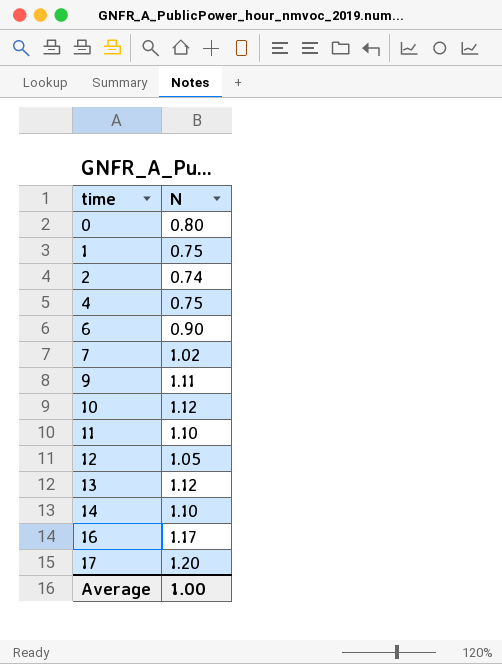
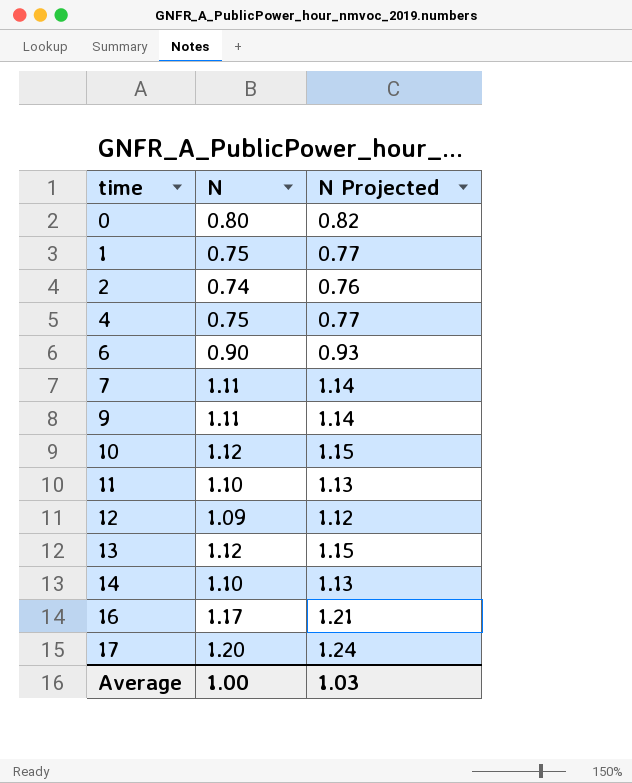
column N Projected | formula: none -> [N] * 1.03
7 | N: 1.02 -> 1.11
12 | N: 1.05 -> 1.09

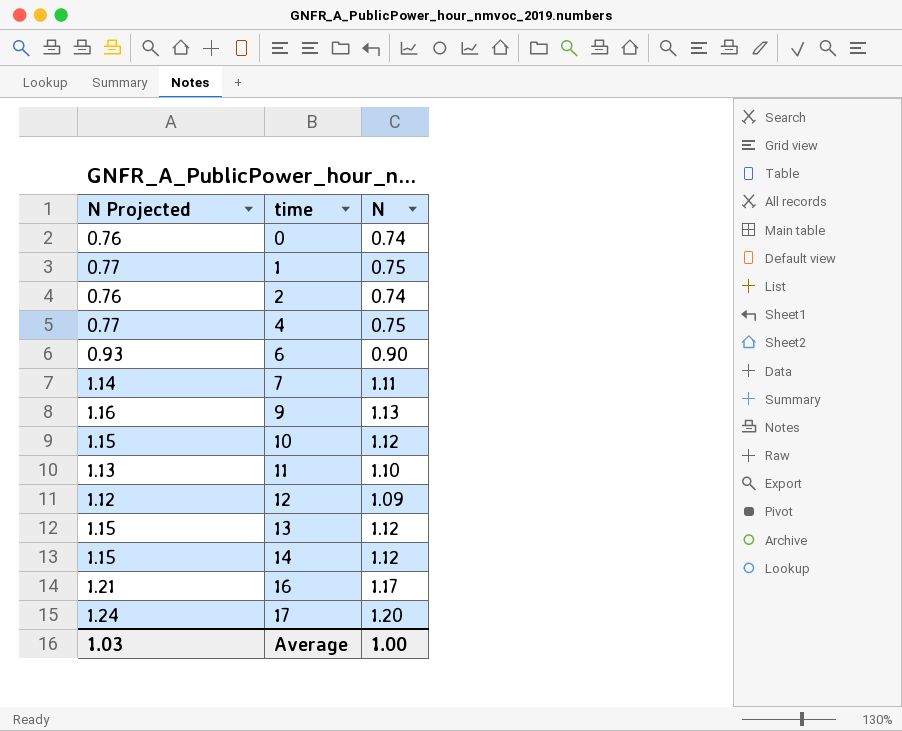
column N Projected | position: 3 -> 1
0 | N Projected: 0.82 -> 0.76
0 | N: 0.80 -> 0.74
9 | N Projected: 1.14 -> 1.16
9 | N: 1.11 -> 1.13
14 | N Projected: 1.13 -> 1.15
14 | N: 1.10 -> 1.12

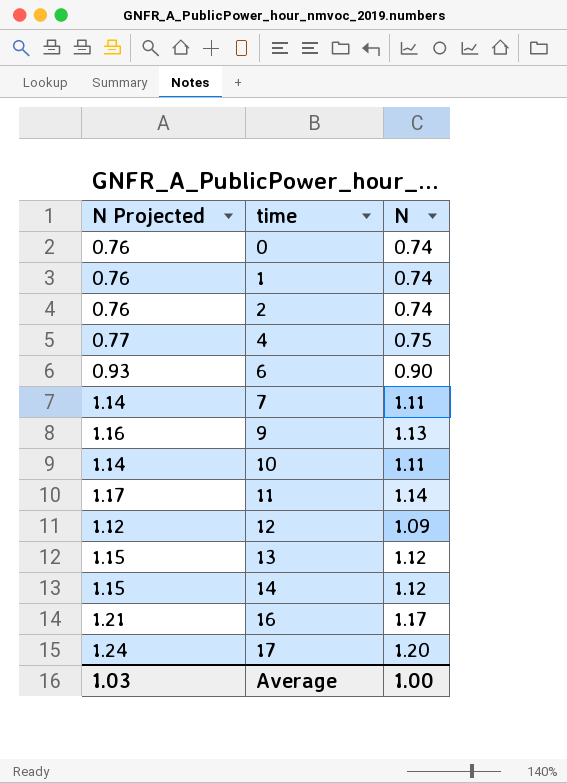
1 | N Projected: 0.77 -> 0.76
1 | N: 0.75 -> 0.74
10 | N Projected: 1.15 -> 1.14
10 | N: 1.12 -> 1.11
11 | N Projected: 1.13 -> 1.17
11 | N: 1.10 -> 1.14

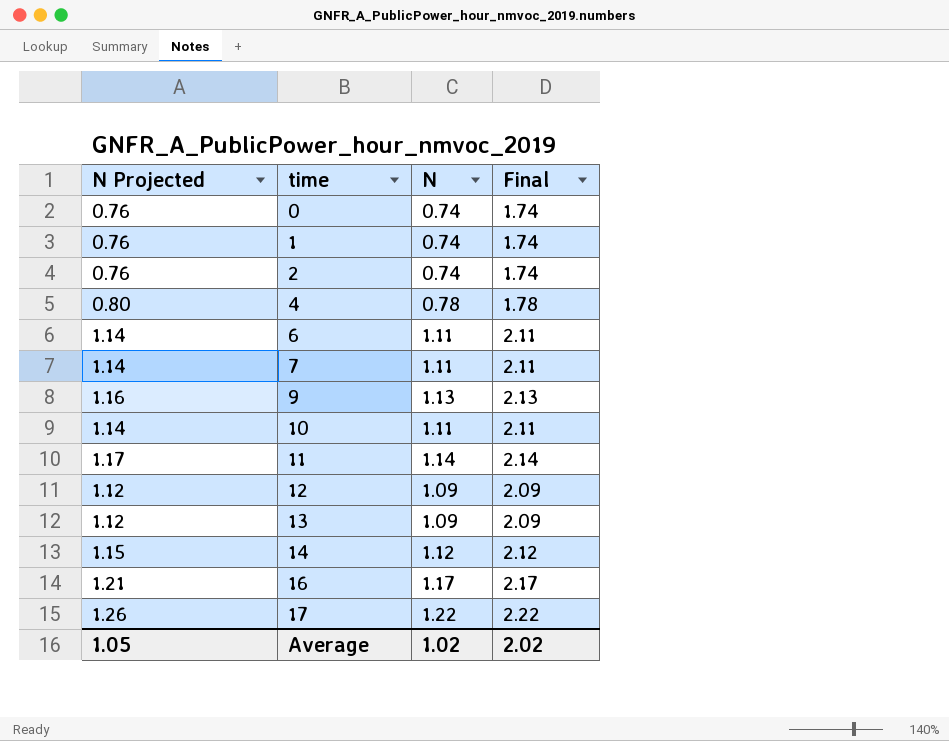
column Final | formula: none -> [N] + 1
4 | N Projected: 0.77 -> 0.80
4 | N: 0.75 -> 0.78
6 | N Projected: 0.93 -> 1.14
6 | N: 0.90 -> 1.11
13 | N Projected: 1.15 -> 1.12
13 | N: 1.12 -> 1.09
17 | N Projected: 1.24 -> 1.26
17 | N: 1.20 -> 1.22
Average | N Projected: 1.03 -> 1.05
Average | N: 1.00 -> 1.02

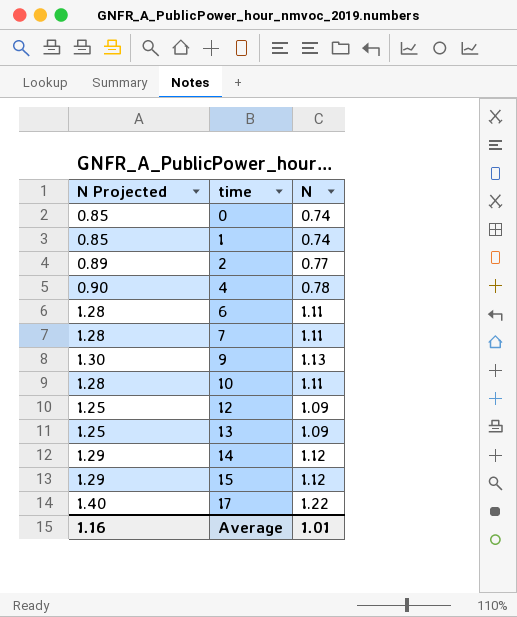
column Final | formula: [N] + 1 -> none
column N Projected | formula: [N] * 1.03 -> [N] * 1.15
row 11: 1.17 | 1.14 | 2.14 -> none
row 16: 1.21 | 1.17 | 2.17 -> none
2 | N: 0.74 -> 0.77
row 15: none -> 1.29 | 1.12
Average | N Projected: 1.05 -> 1.16
Average | N: 1.02 -> 1.01

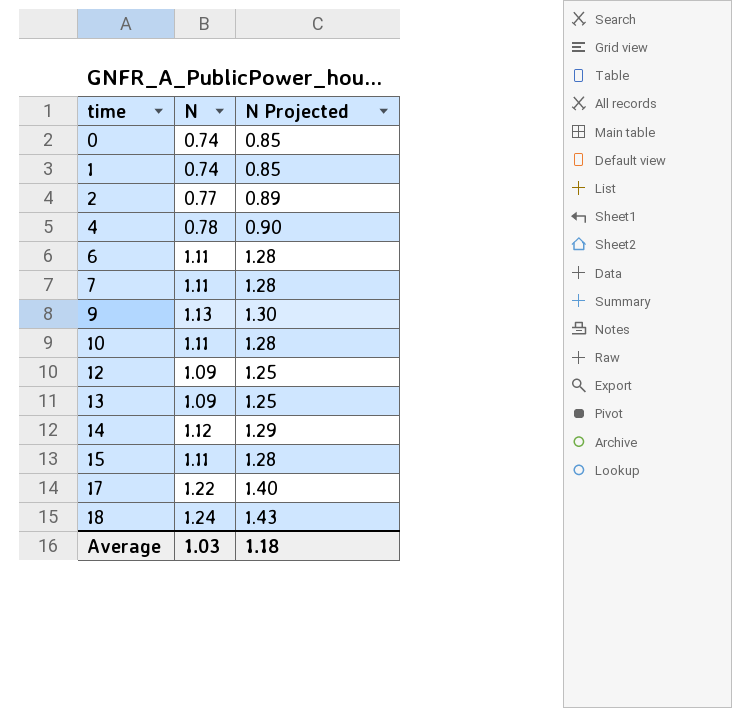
column N Projected | position: 1 -> 3
15 | N: 1.12 -> 1.11
15 | N Projected: 1.29 -> 1.28
row 18: none -> 1.24 | 1.43
Average | N: 1.01 -> 1.03
Average | N Projected: 1.16 -> 1.18

